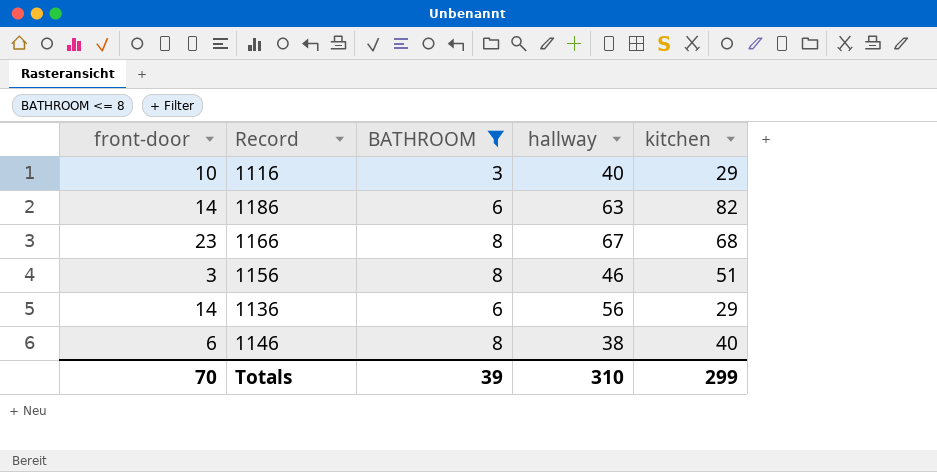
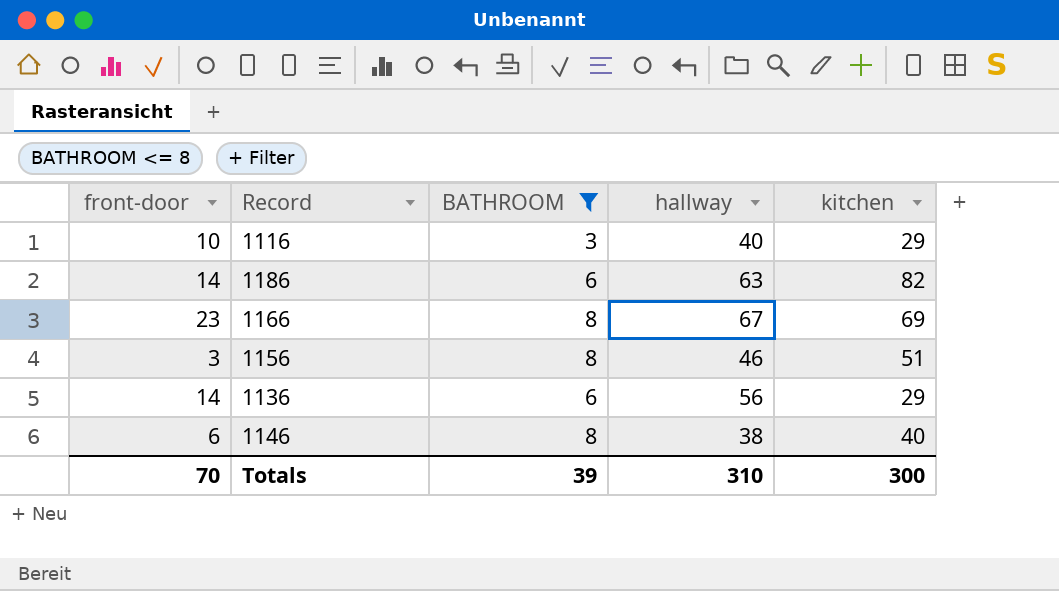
1166 | kitchen: 68 -> 69
Totals | kitchen: 299 -> 300

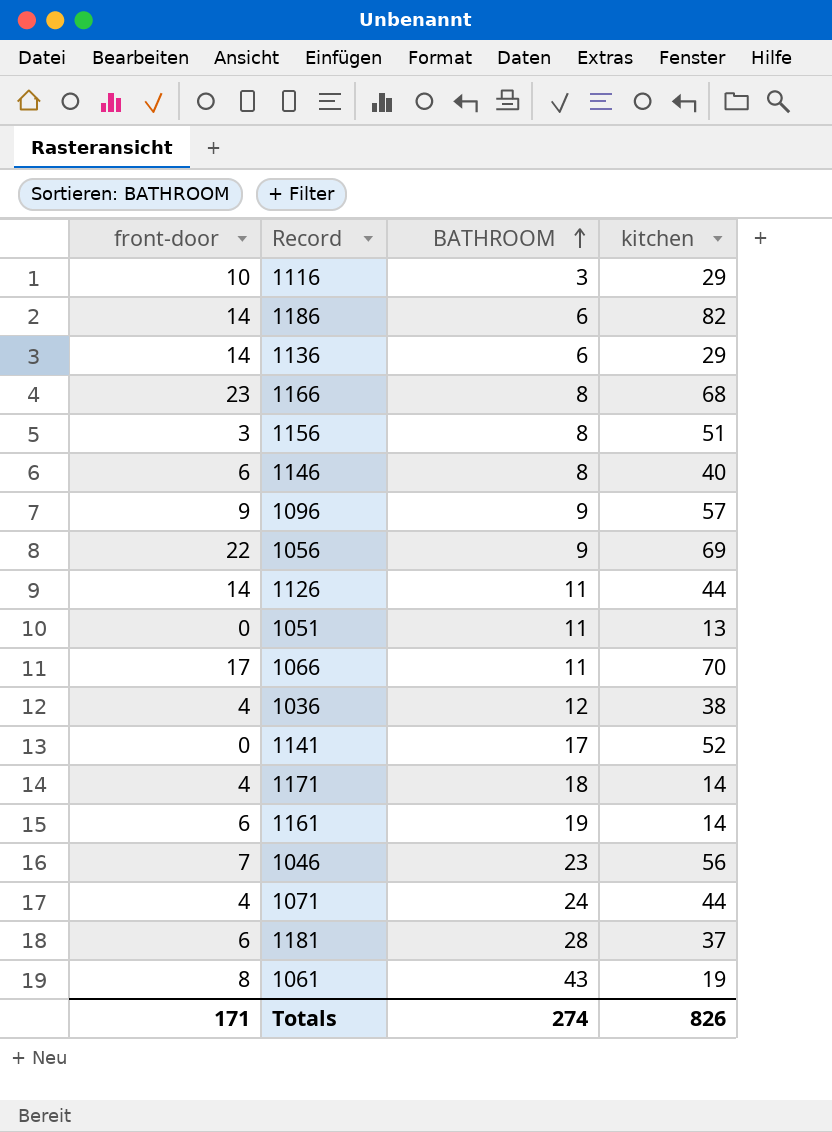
filter: BATHROOM <= 8 -> none
row order: none -> BATHROOM ascending
column hallway | position: 4 -> none
1166 | kitchen: 69 -> 68
Totals | front-door: 70 -> 171
Totals | BATHROOM: 39 -> 274
Totals | kitchen: 300 -> 826

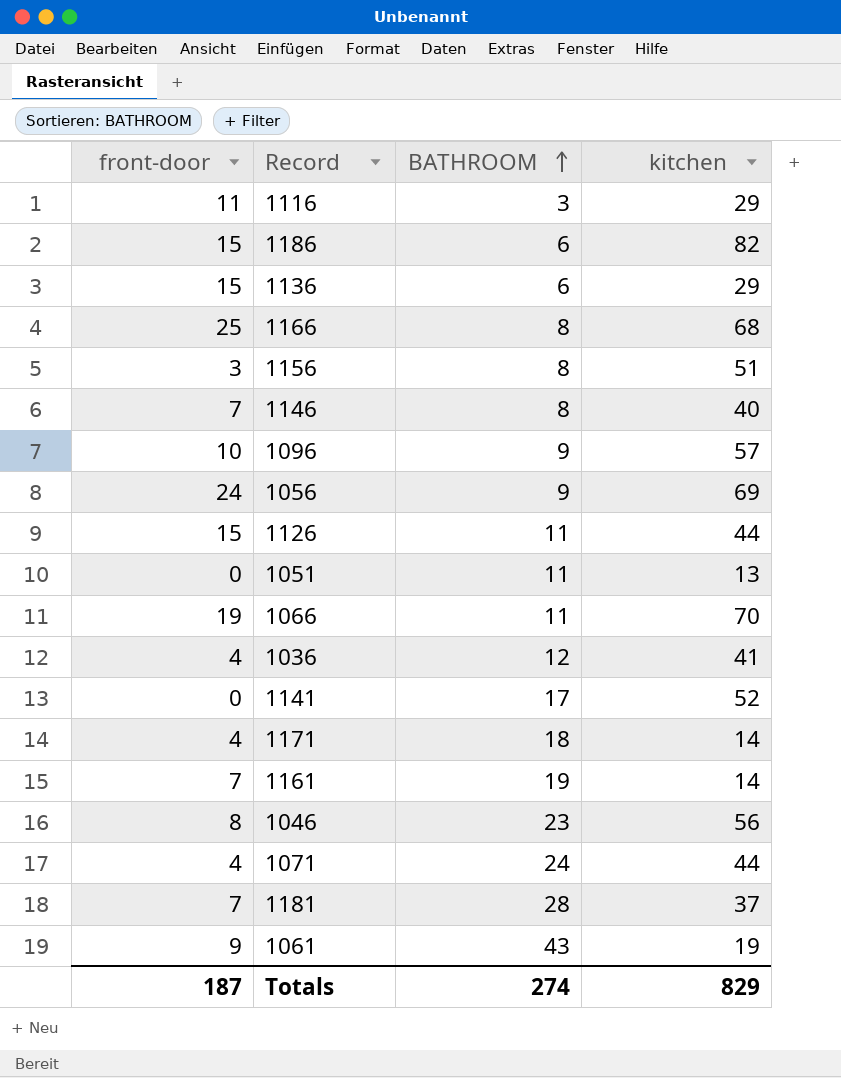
1116 | front-door: 10 -> 11
1186 | front-door: 14 -> 15
1136 | front-door: 14 -> 15
1166 | front-door: 23 -> 25
1146 | front-door: 6 -> 7
1096 | front-door: 9 -> 10
1056 | front-door: 22 -> 24
1126 | front-door: 14 -> 15
1066 | front-door: 17 -> 19
1036 | kitchen: 38 -> 41
1161 | front-door: 6 -> 7
1046 | front-door: 7 -> 8
1181 | front-door: 6 -> 7
1061 | front-door: 8 -> 9
Totals | front-door: 171 -> 187
Totals | kitchen: 826 -> 829

